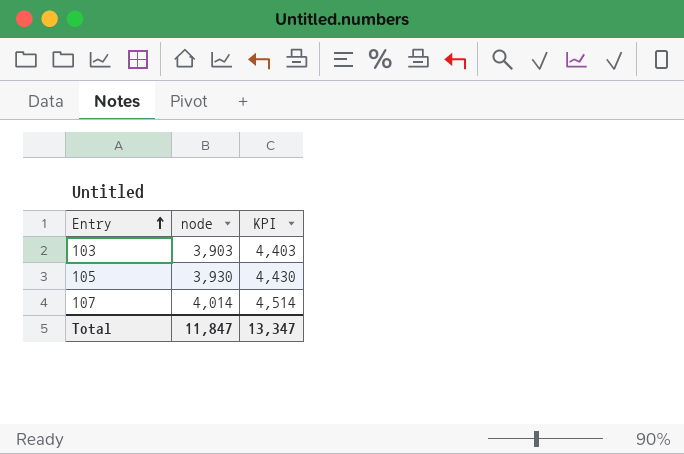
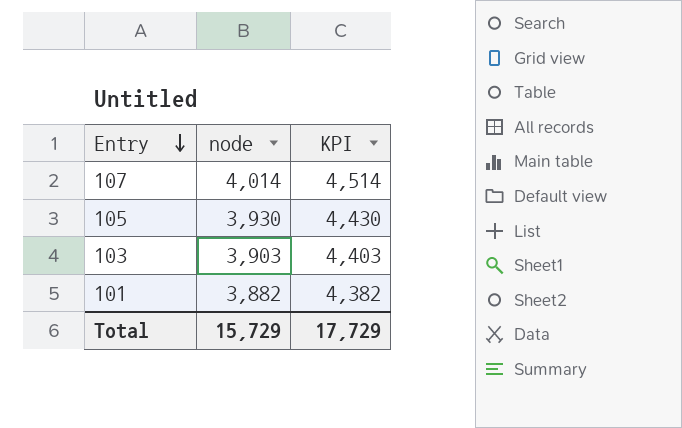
row order: Entry ascending -> Entry descending
row 101: none -> 3,882 | 4,382
Total | node: 11,847 -> 15,729
Total | KPI: 13,347 -> 17,729

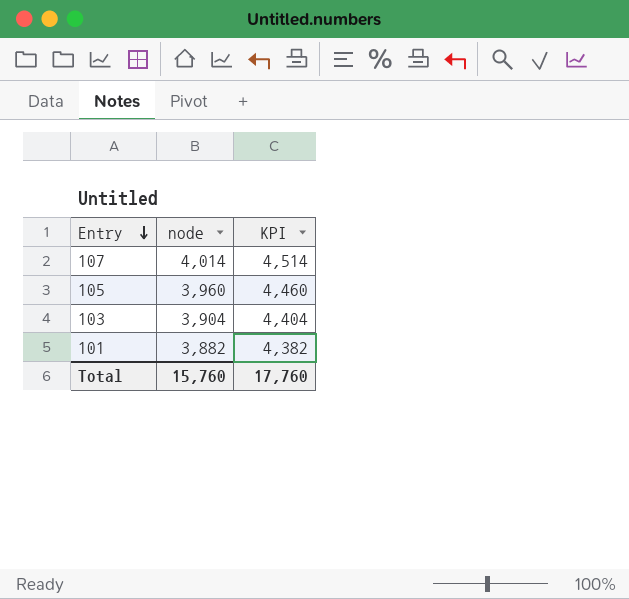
105 | node: 3,930 -> 3,960
105 | KPI: 4,430 -> 4,460
103 | node: 3,903 -> 3,904
103 | KPI: 4,403 -> 4,404
Total | node: 15,729 -> 15,760
Total | KPI: 17,729 -> 17,760

